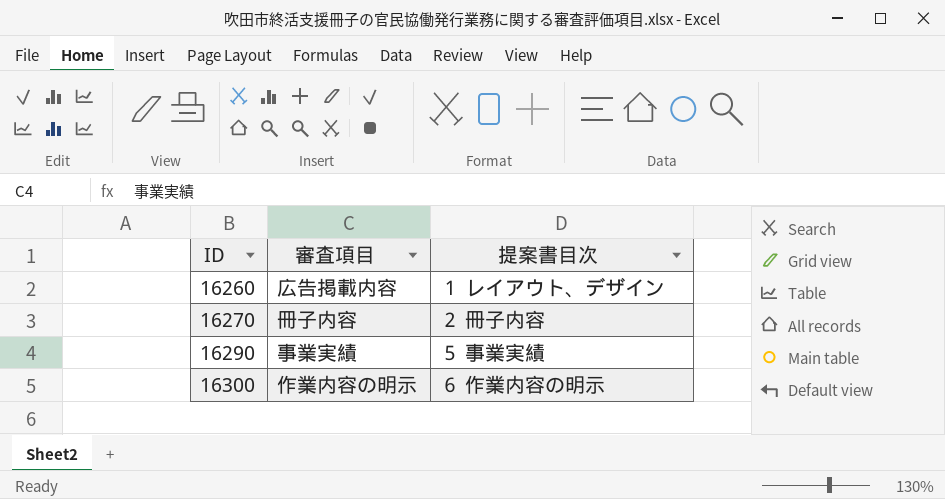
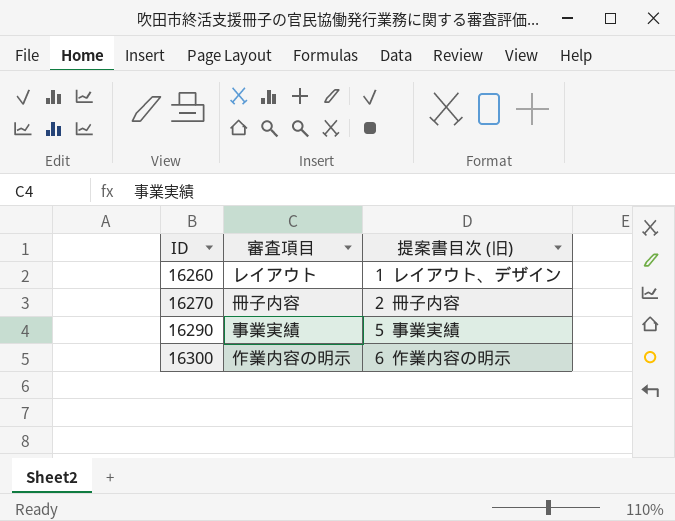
column name: 提案書目次 -> 提案書目次 (旧)
16260 | 審査項目: 広告掲載内容 -> レイアウト

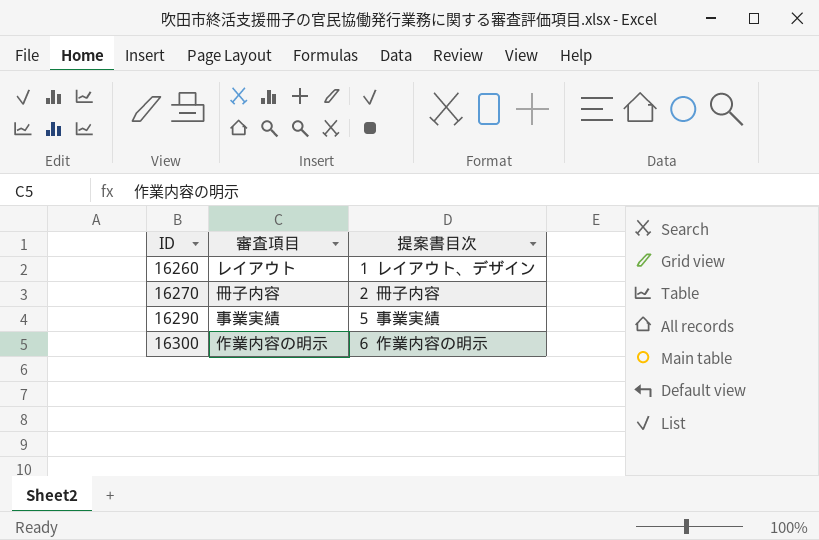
column name: 提案書目次 (旧) -> 提案書目次

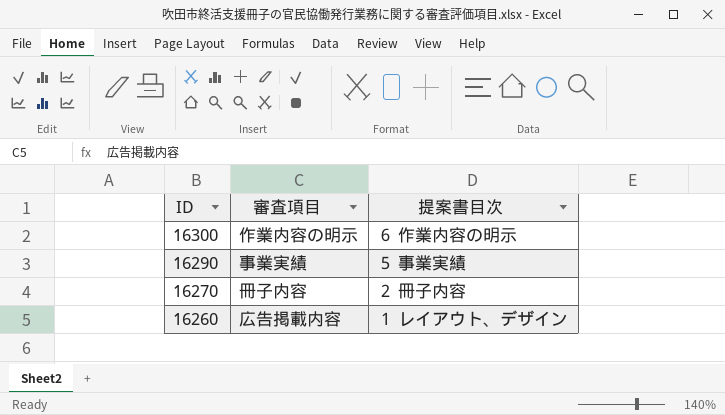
row order: ID ascending -> ID descending
16260 | 審査項目: レイアウト -> 広告掲載内容

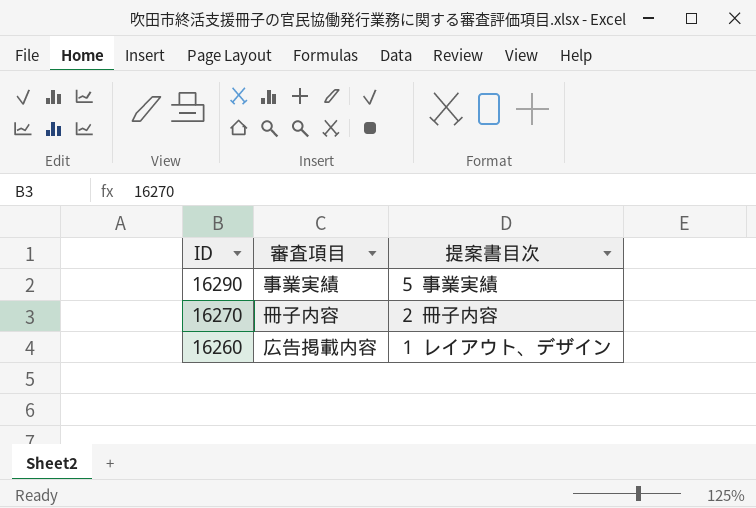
row 16300: 作業内容の明示 | ６ 作業内容の明示 -> none

